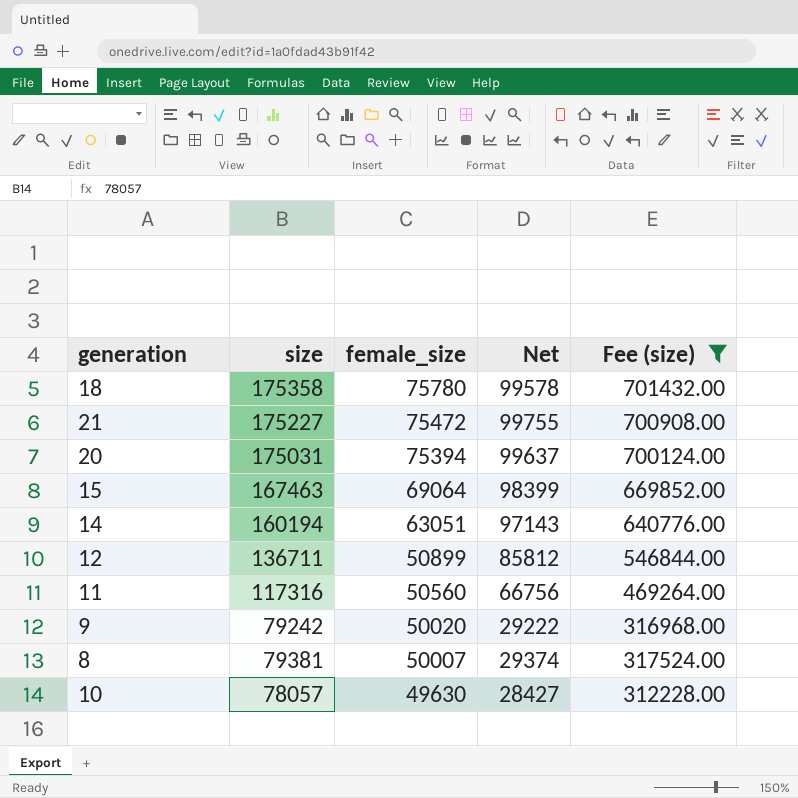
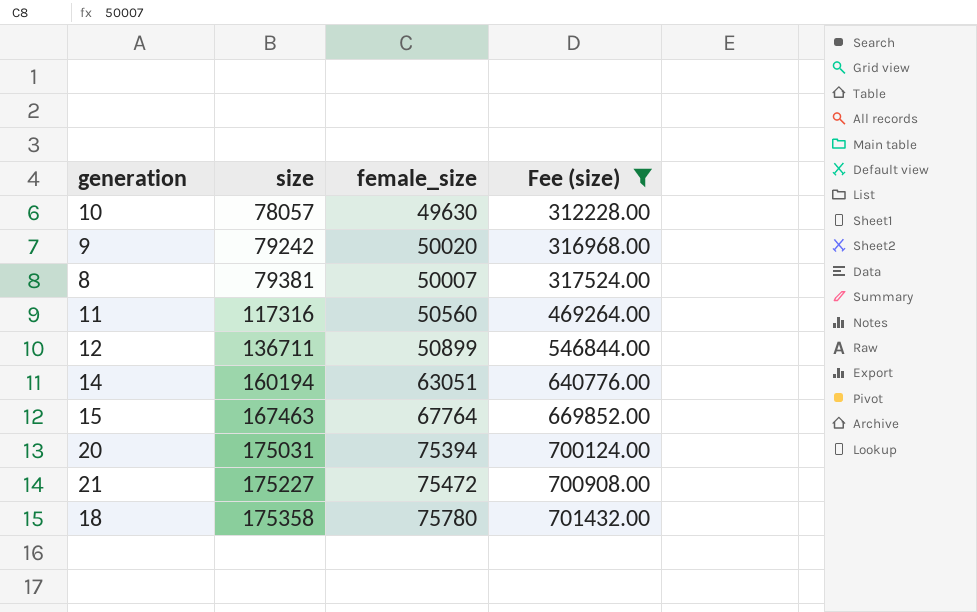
row order: female_size descending -> size ascending
column Net | formula: [size] - [female_size] -> none
15 | female_size: 69064 -> 67764

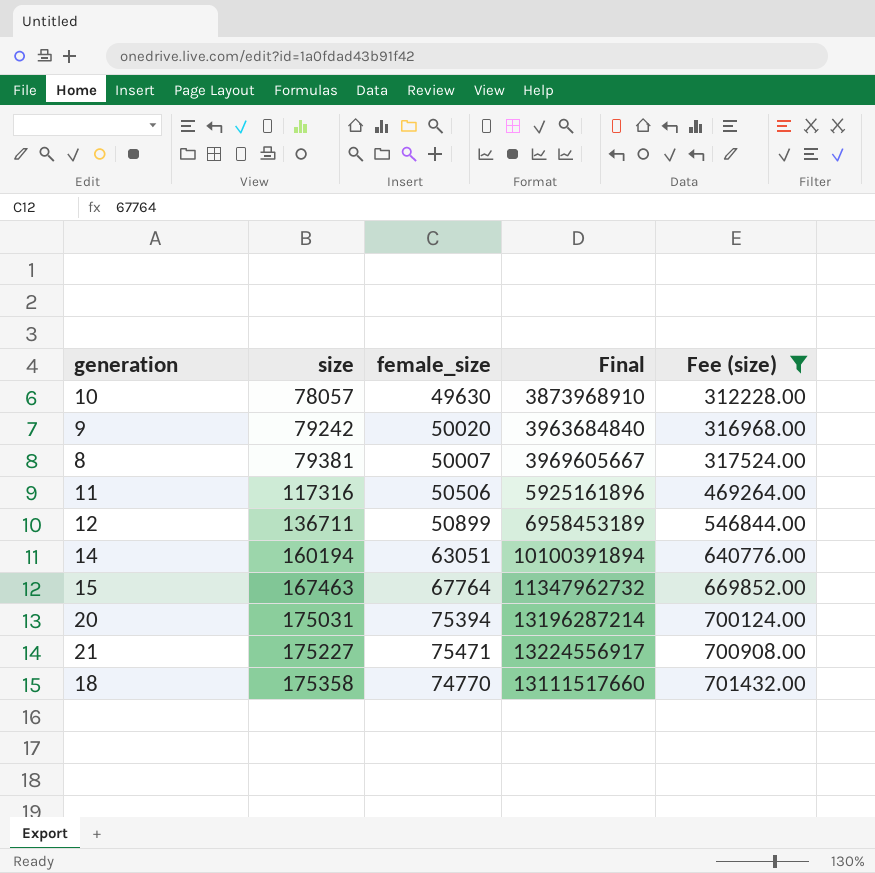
column Final | formula: none -> [size] * [female_size]
11 | female_size: 50560 -> 50506
21 | female_size: 75472 -> 75471
18 | female_size: 75780 -> 74770

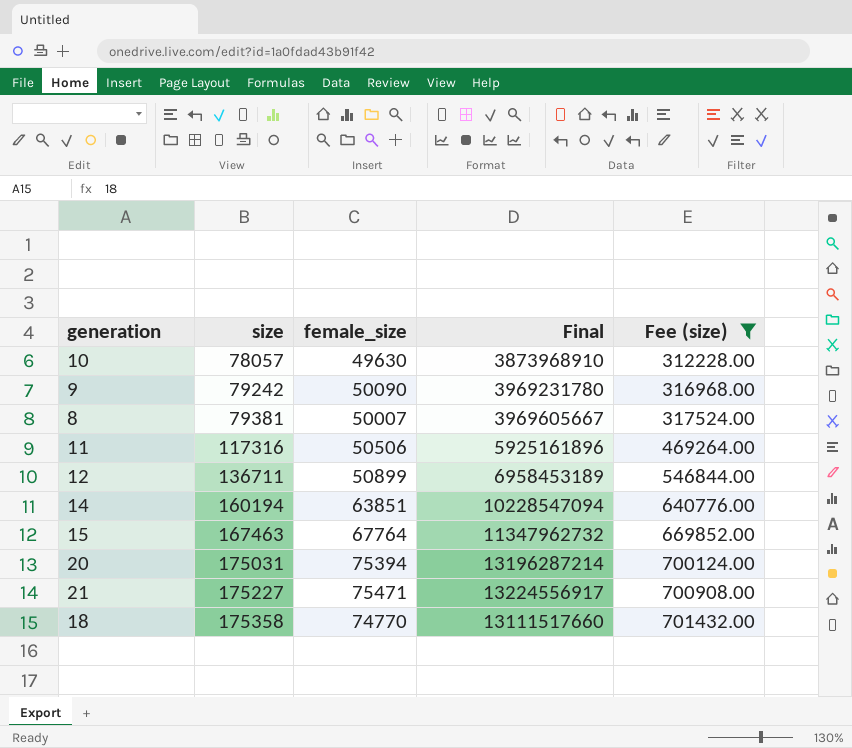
9 | female_size: 50020 -> 50090
9 | Final: 3963684840 -> 3969231780
14 | female_size: 63051 -> 63851
14 | Final: 10100391894 -> 10228547094

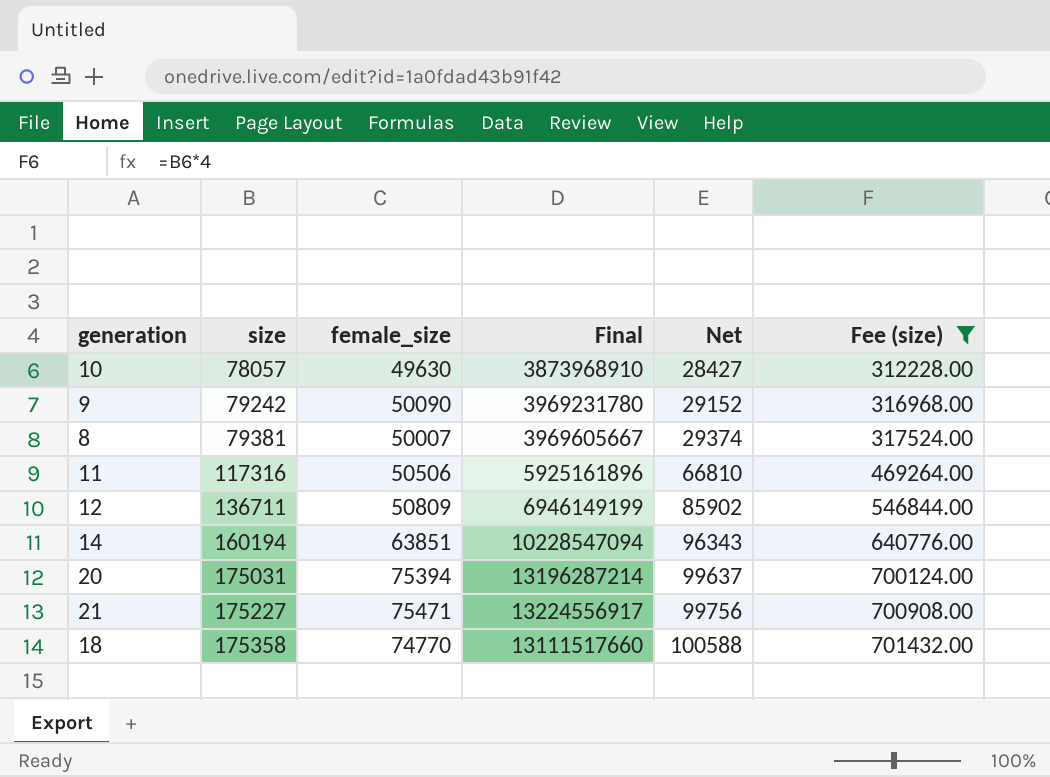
column Net | formula: none -> [size] - [female_size]
row 15: 167463 | 67764 | 11347962732 | 669852.00 -> none
12 | female_size: 50899 -> 50809
12 | Final: 6958453189 -> 6946149199

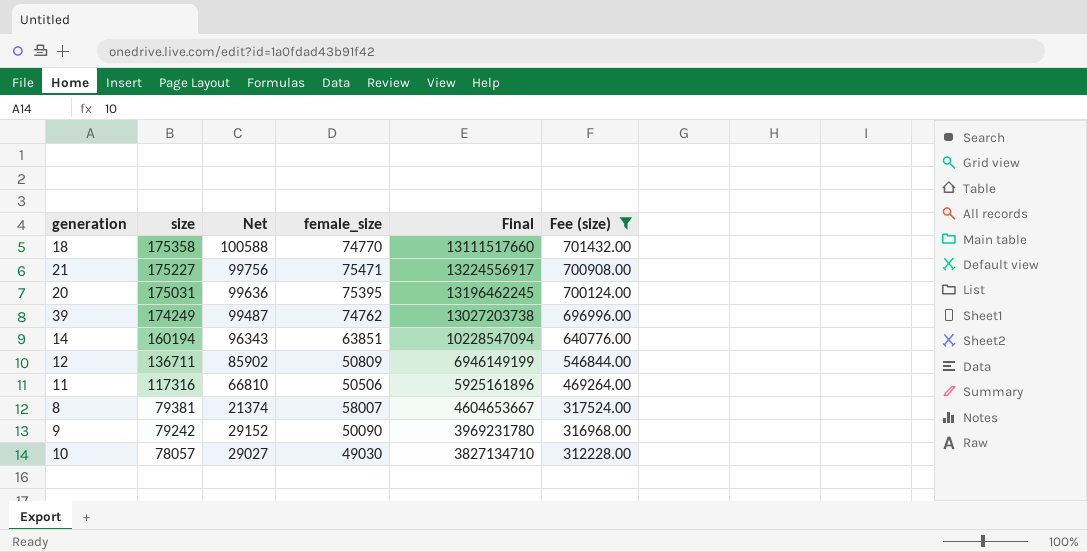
row order: size ascending -> size descending
column Net | position: 5 -> 3
20 | Net: 99637 -> 99636
20 | female_size: 75394 -> 75395
20 | Final: 13196287214 -> 13196462245
row 39: none -> 174249 | 99487 | 74762 | 13027203738 | 696996.00
8 | Net: 29374 -> 21374
8 | female_size: 50007 -> 58007
8 | Final: 3969605667 -> 4604653667
10 | Net: 28427 -> 29027
10 | female_size: 49630 -> 49030
10 | Final: 3873968910 -> 3827134710

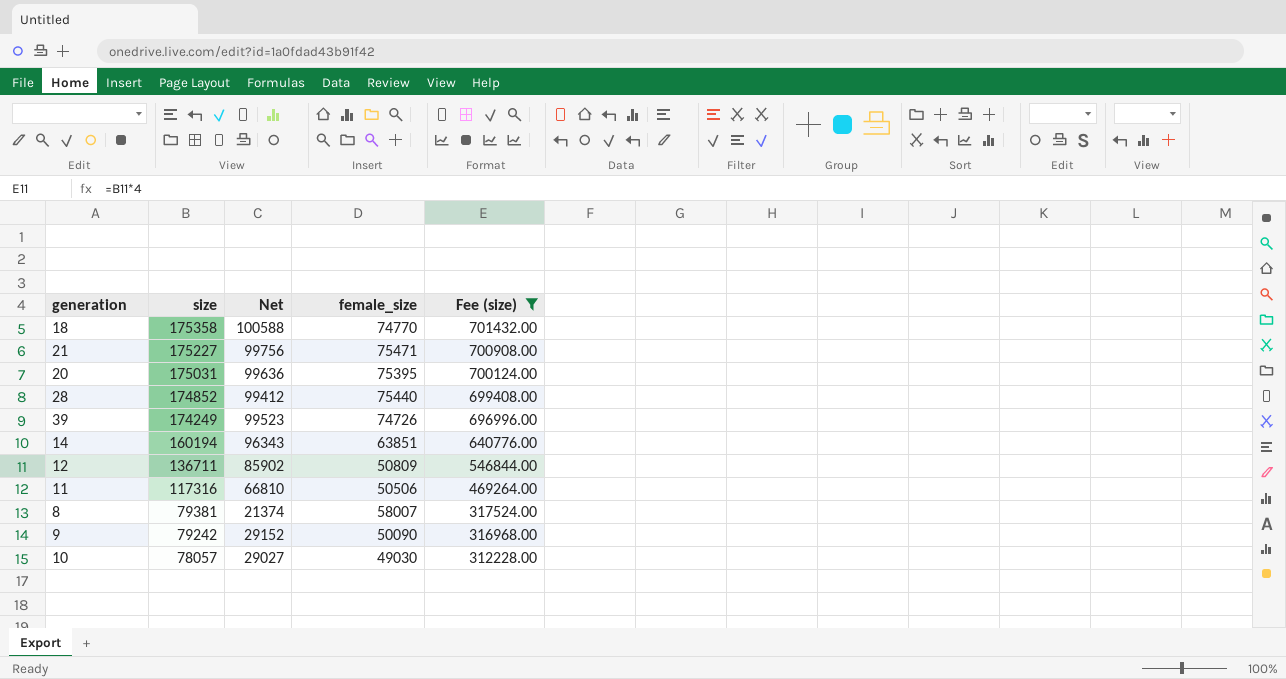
column Final | formula: [size] * [female_size] -> none
row 28: none -> 174852 | 99412 | 75440 | 699408.00
39 | Net: 99487 -> 99523
39 | female_size: 74762 -> 74726

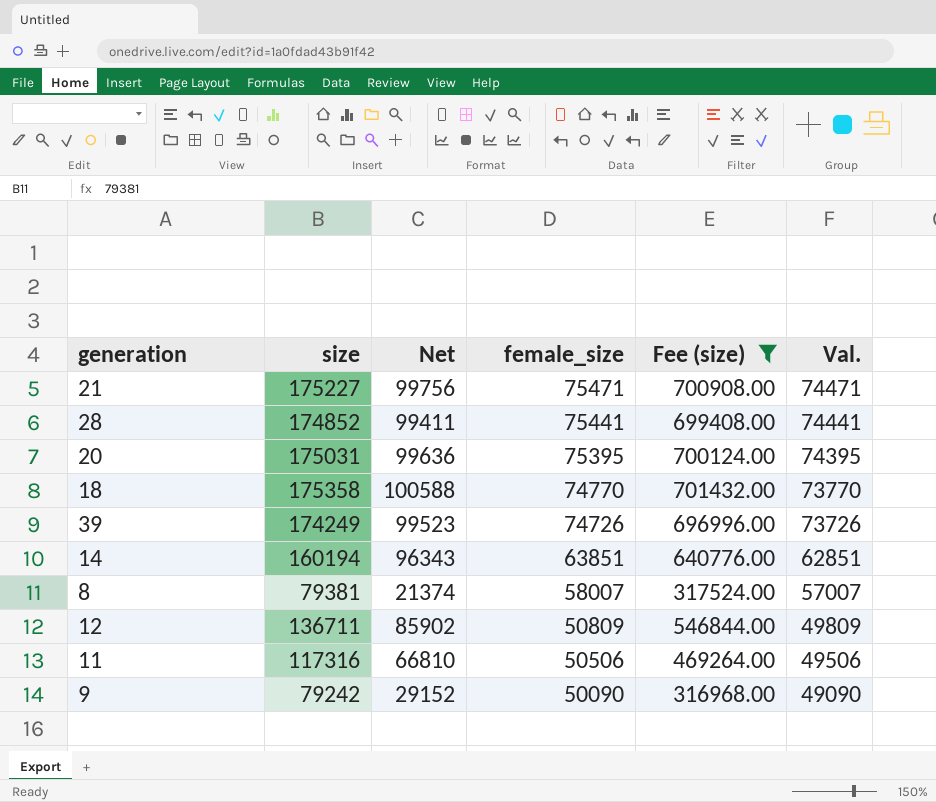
row order: size descending -> female_size descending
column Val. | formula: none -> [female_size] - 1000
row 10: 78057 | 29027 | 49030 | 312228.00 -> none
28 | Net: 99412 -> 99411
28 | female_size: 75440 -> 75441

